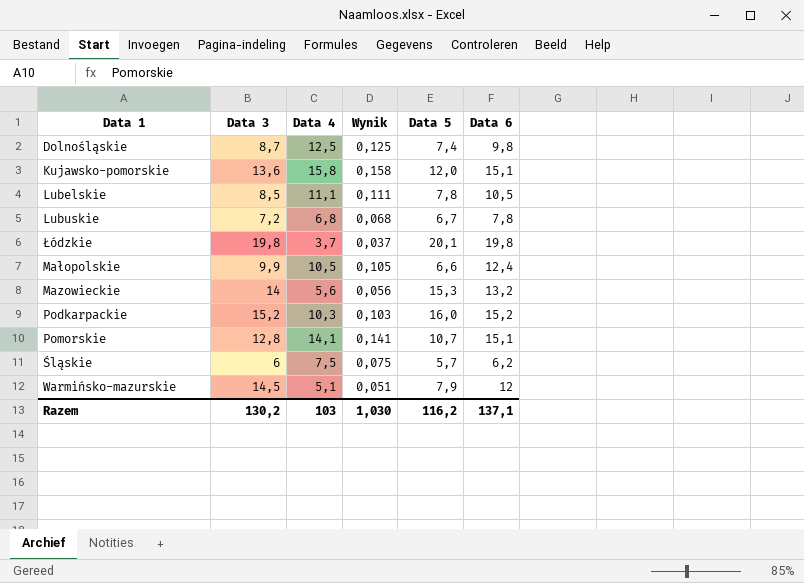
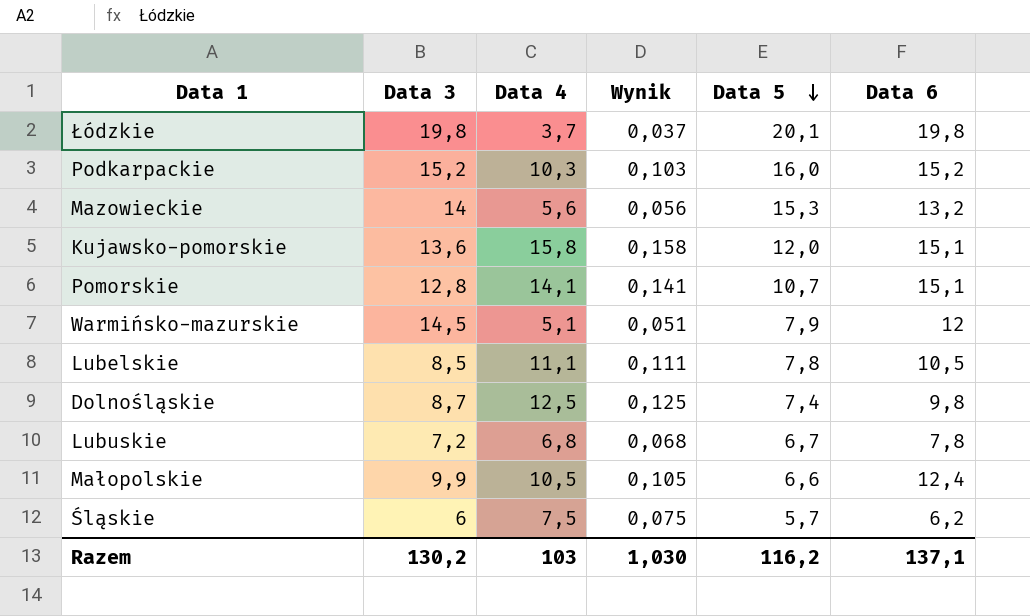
row order: none -> Data 5 descending

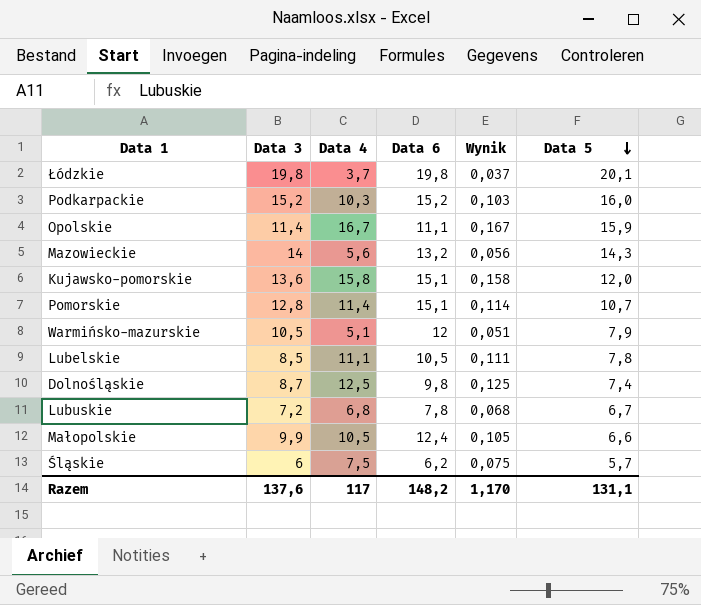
column Data 6 | position: 6 -> 4
row Opolskie: none -> 11,4 | 16,7 | 11,1 | 0,167 | 15,9
Mazowieckie | Data 5: 15,3 -> 14,3
Pomorskie | Data 4: 14,1 -> 11,4
Pomorskie | Wynik: 0,141 -> 0,114
Warmińsko-mazurskie | Data 3: 14,5 -> 10,5
Razem | Data 3: 130,2 -> 137,6
Razem | Data 4: 103 -> 117
Razem | Data 6: 137,1 -> 148,2
Razem | Wynik: 1,030 -> 1,170
Razem | Data 5: 116,2 -> 131,1

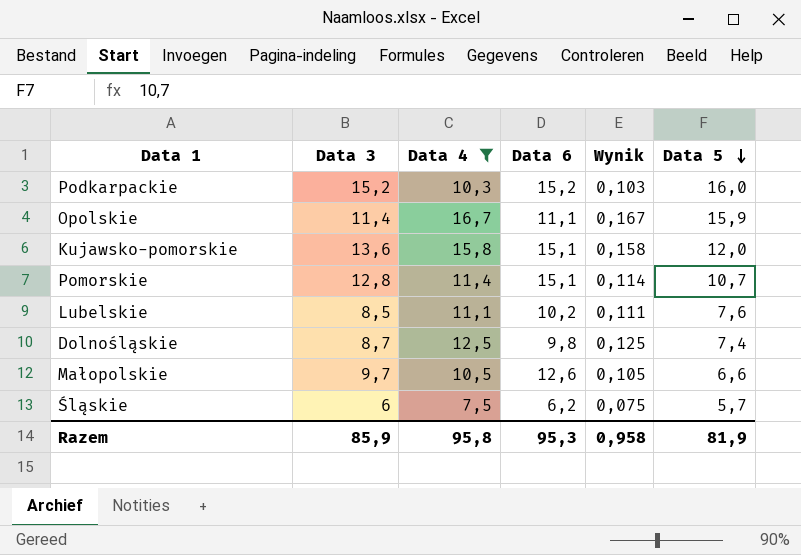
filter: none -> Data 4 >= 7,5
Lubelskie | Data 6: 10,5 -> 10,2
Lubelskie | Data 5: 7,8 -> 7,6
Małopolskie | Data 3: 9,9 -> 9,7
Małopolskie | Data 6: 12,4 -> 12,6
Razem | Data 3: 137,6 -> 85,9
Razem | Data 4: 117 -> 95,8
Razem | Data 6: 148,2 -> 95,3
Razem | Wynik: 1,170 -> 0,958
Razem | Data 5: 131,1 -> 81,9

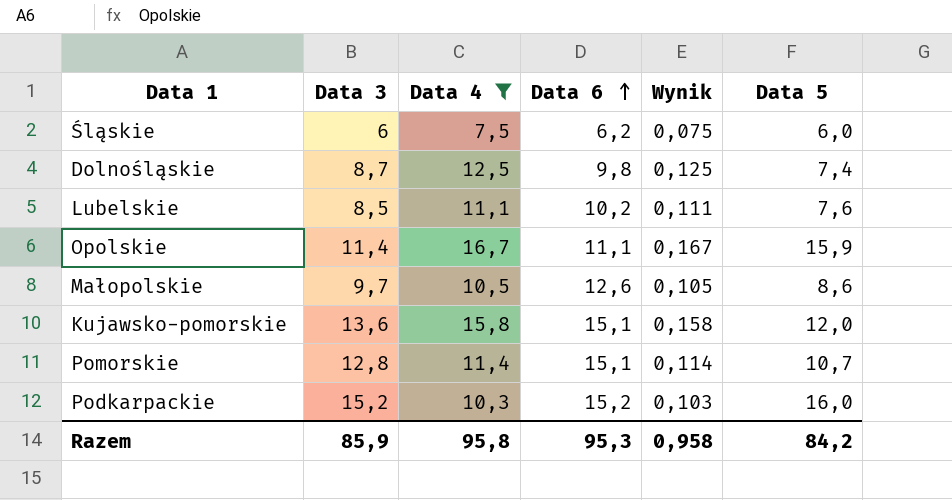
row order: Data 5 descending -> Data 6 ascending
Śląskie | Data 5: 5,7 -> 6,0
Małopolskie | Data 5: 6,6 -> 8,6
Razem | Data 5: 81,9 -> 84,2

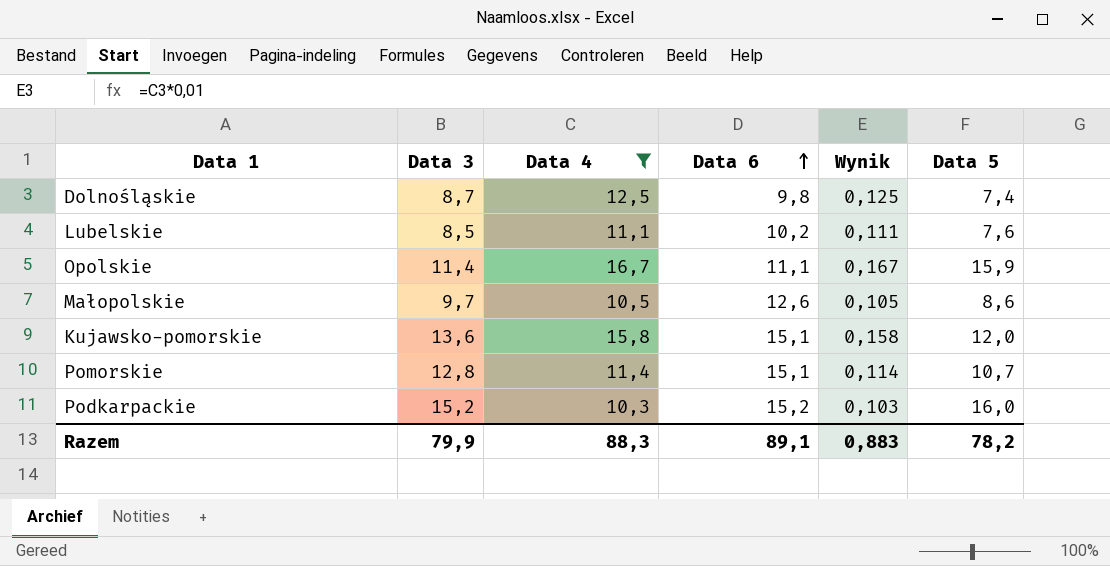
row Śląskie: 6 | 7,5 | 6,2 | 0,075 | 6,0 -> none
Razem | Data 3: 85,9 -> 79,9
Razem | Data 4: 95,8 -> 88,3
Razem | Data 6: 95,3 -> 89,1
Razem | Wynik: 0,958 -> 0,883
Razem | Data 5: 84,2 -> 78,2

